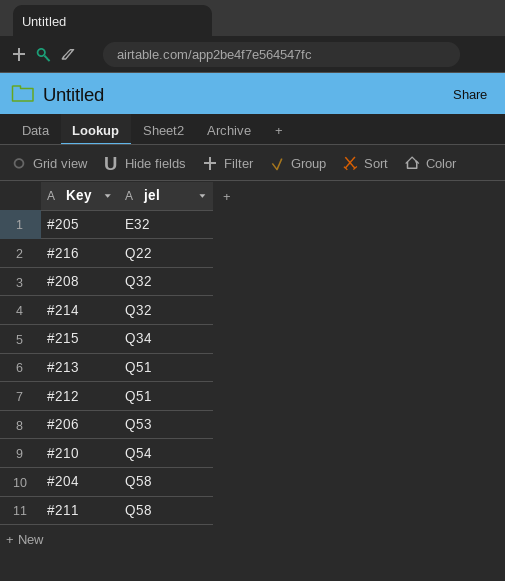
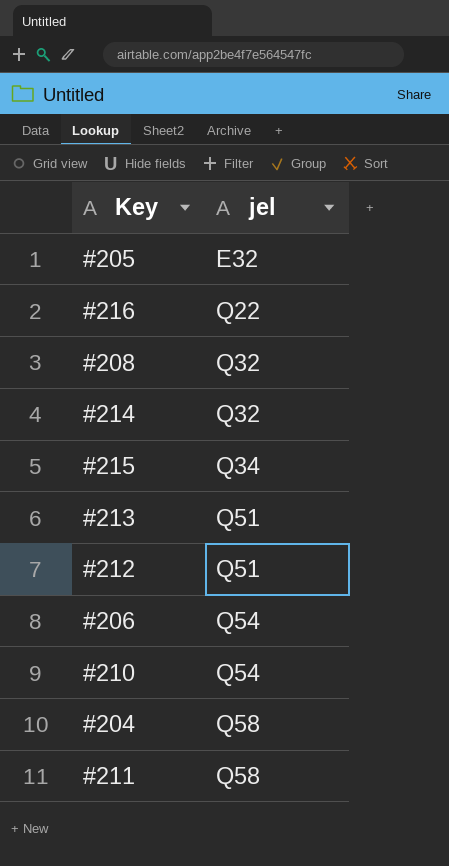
#206 | jel: Q53 -> Q54

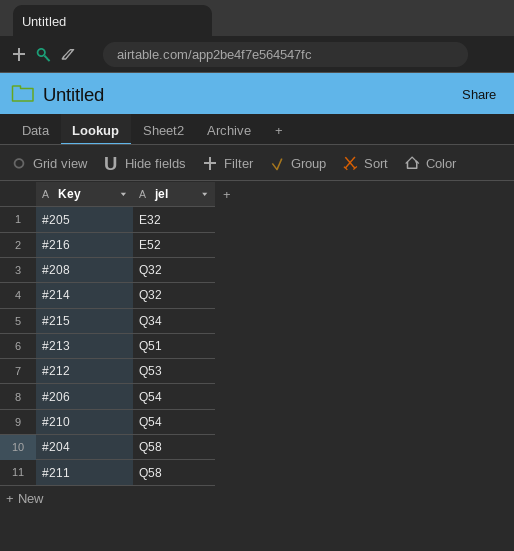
#216 | jel: Q22 -> E52
#212 | jel: Q51 -> Q53

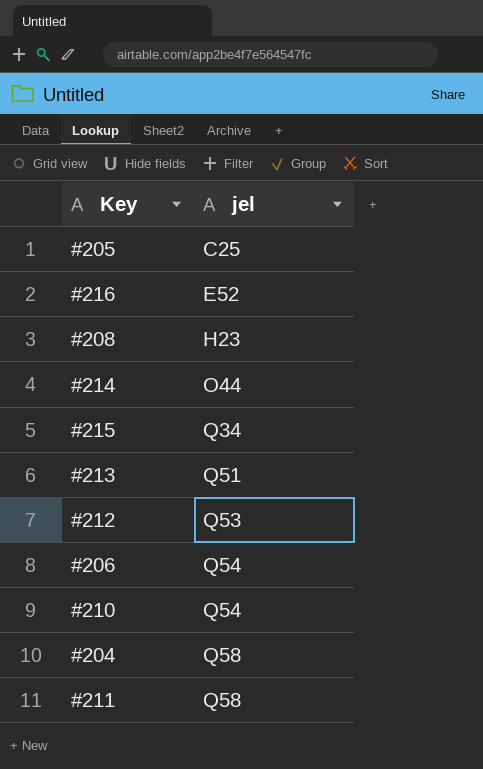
#205 | jel: E32 -> C25
#208 | jel: Q32 -> H23
#214 | jel: Q32 -> O44

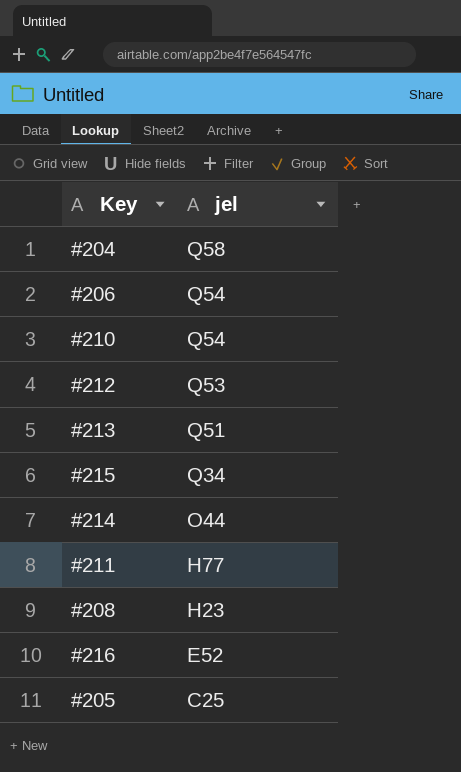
row order: jel ascending -> jel descending
#211 | jel: Q58 -> H77

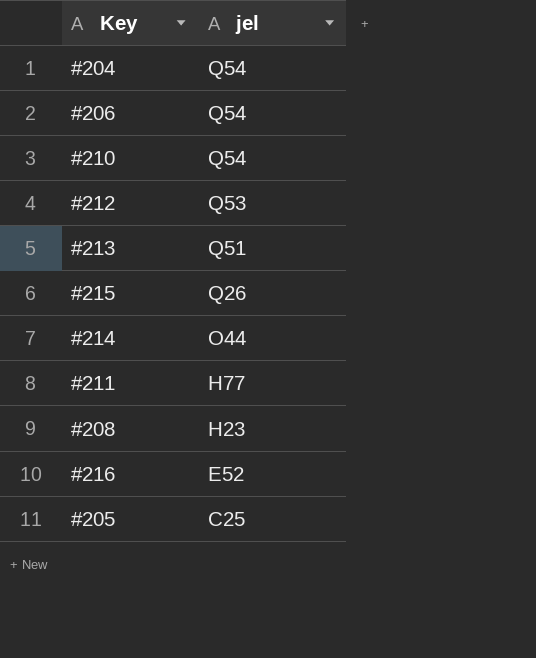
#204 | jel: Q58 -> Q54
#215 | jel: Q34 -> Q26

